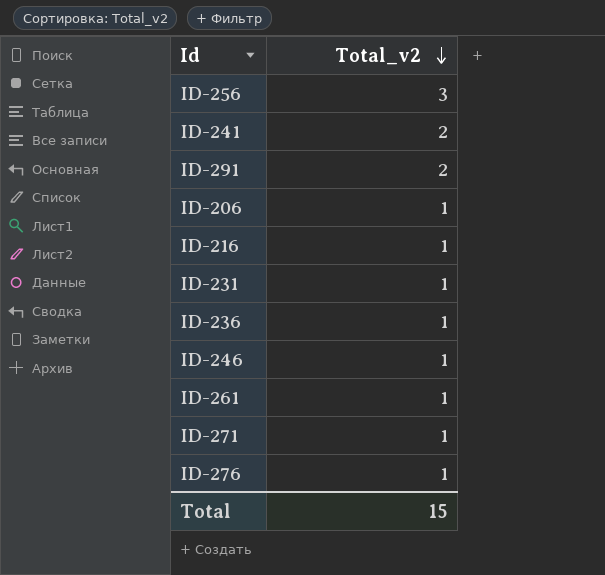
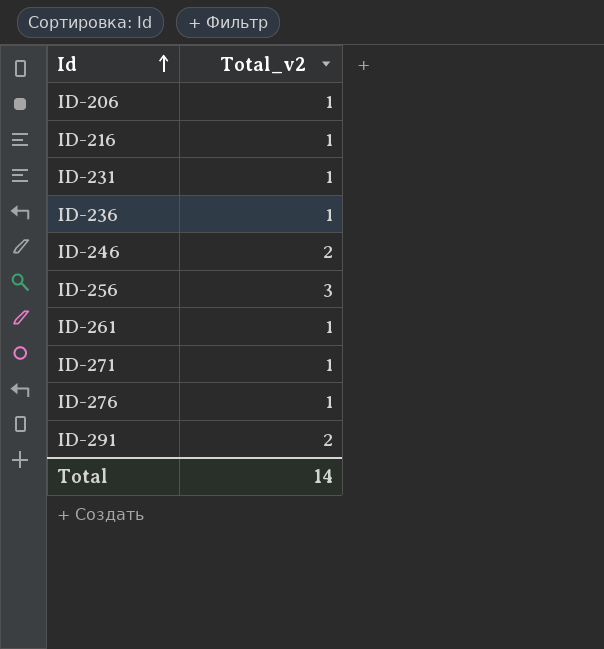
row order: Total_v2 descending -> Id ascending
row ID-241: 2 -> none
ID-246 | Total_v2: 1 -> 2
Total | Total_v2: 15 -> 14

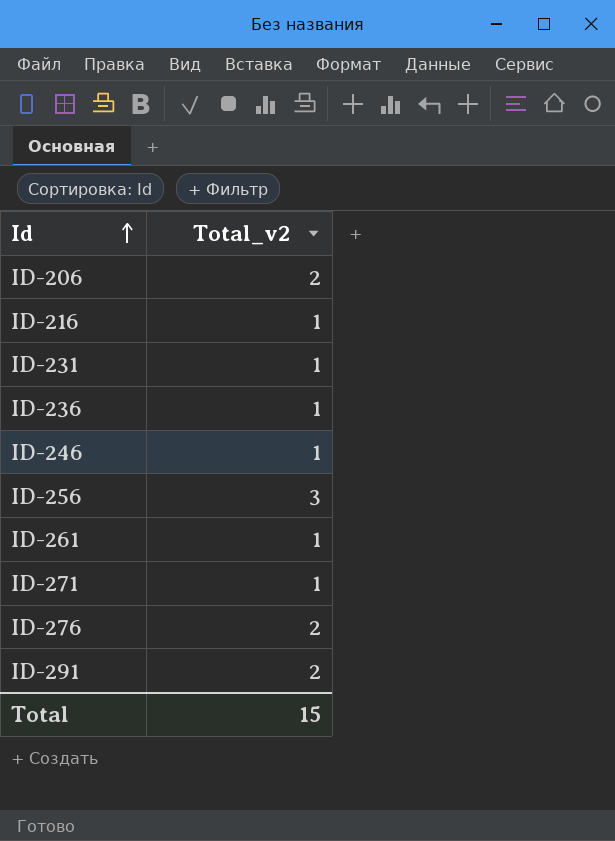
ID-206 | Total_v2: 1 -> 2
ID-246 | Total_v2: 2 -> 1
ID-276 | Total_v2: 1 -> 2
Total | Total_v2: 14 -> 15

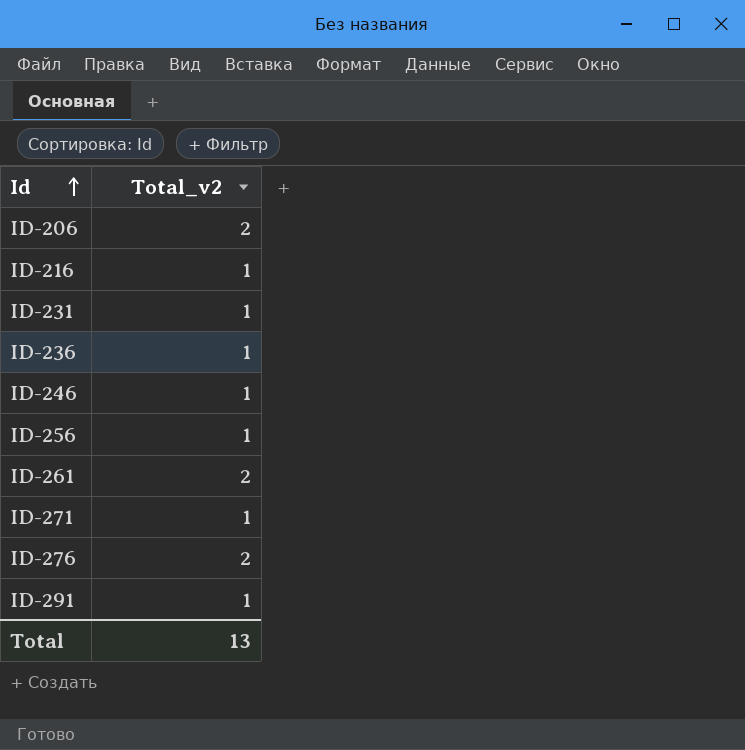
ID-256 | Total_v2: 3 -> 1
ID-261 | Total_v2: 1 -> 2
ID-291 | Total_v2: 2 -> 1
Total | Total_v2: 15 -> 13

